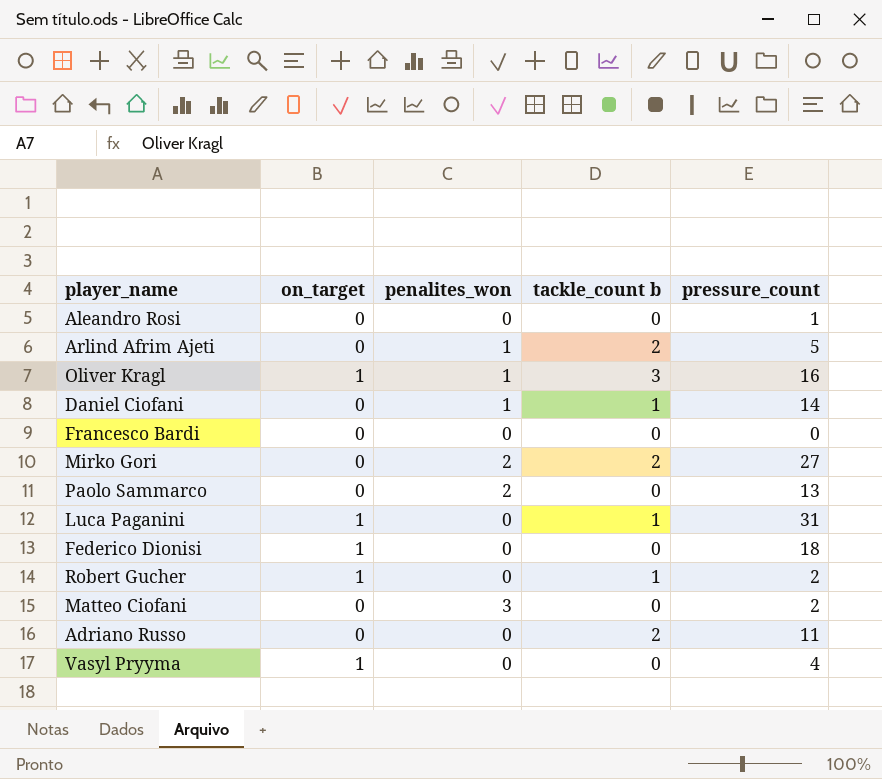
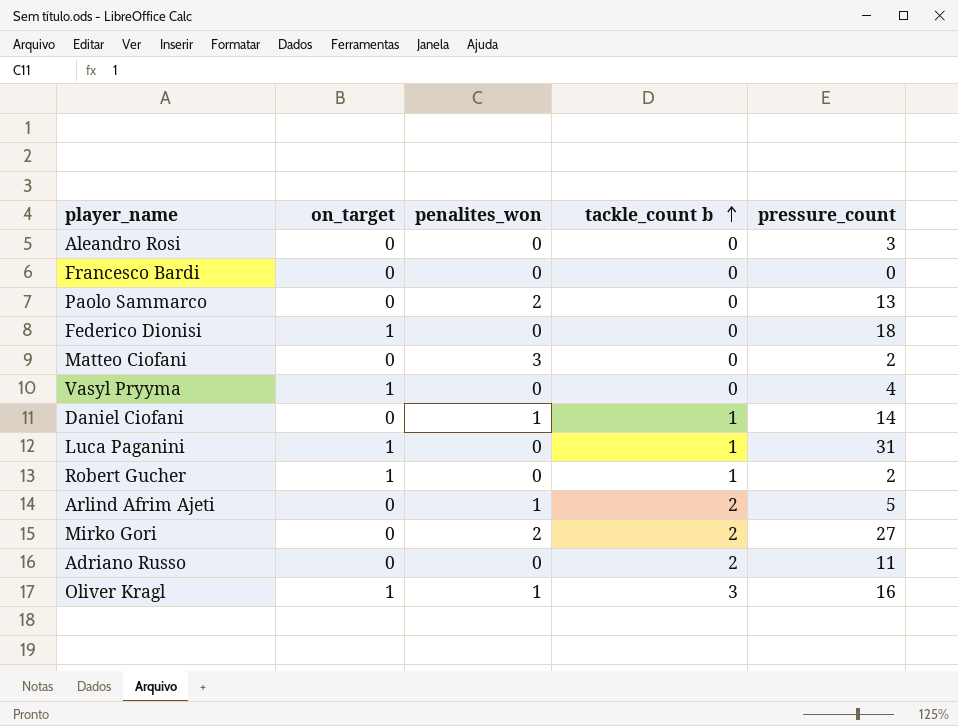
row order: none -> tackle_count b ascending
Aleandro Rosi | pressure_count: 1 -> 3

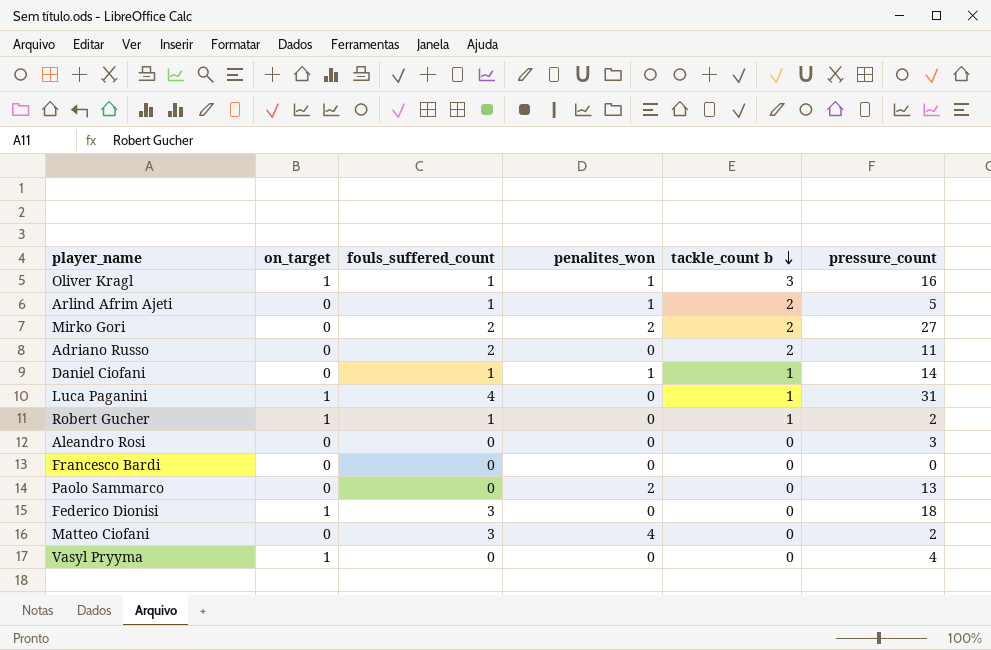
row order: tackle_count b ascending -> tackle_count b descending
column fouls_suffered_count | position: none -> 3
Matteo Ciofani | penalites_won: 3 -> 4

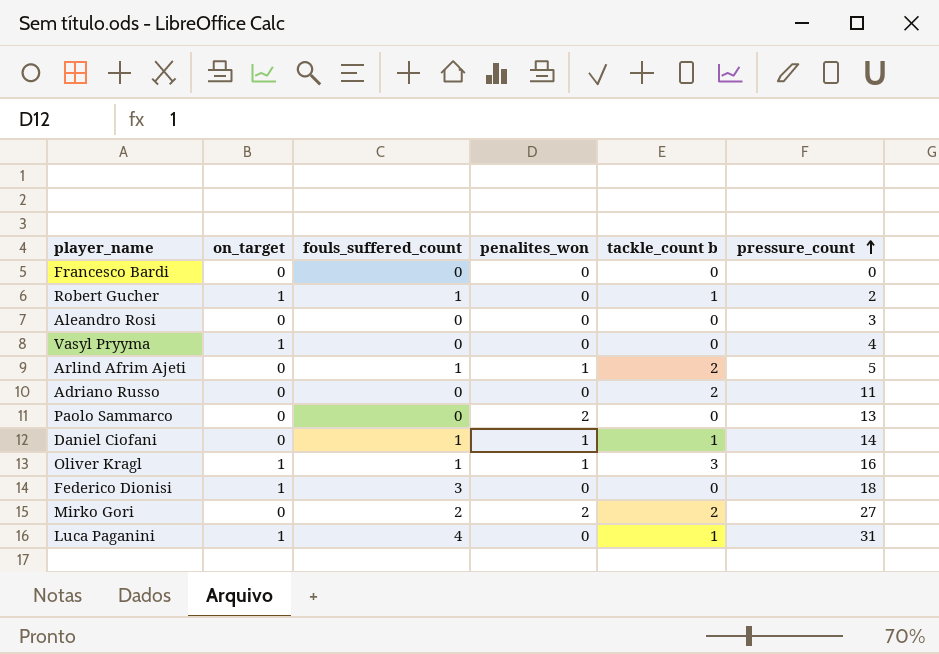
row order: tackle_count b descending -> pressure_count ascending
row Matteo Ciofani: 0 | 3 | 4 | 0 | 2 -> none
Adriano Russo | fouls_suffered_count: 2 -> 0

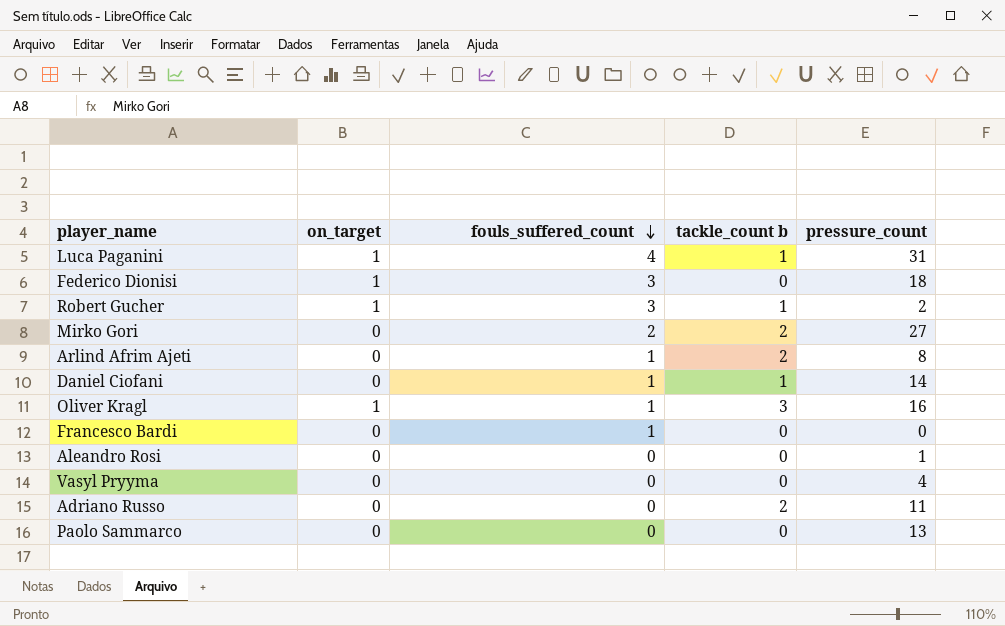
row order: pressure_count ascending -> fouls_suffered_count descending
column penalites_won | position: 4 -> none
Robert Gucher | fouls_suffered_count: 1 -> 3
Arlind Afrim Ajeti | pressure_count: 5 -> 8
Francesco Bardi | fouls_suffered_count: 0 -> 1
Aleandro Rosi | pressure_count: 3 -> 1
Vasyl Pryyma | on_target: 1 -> 0

